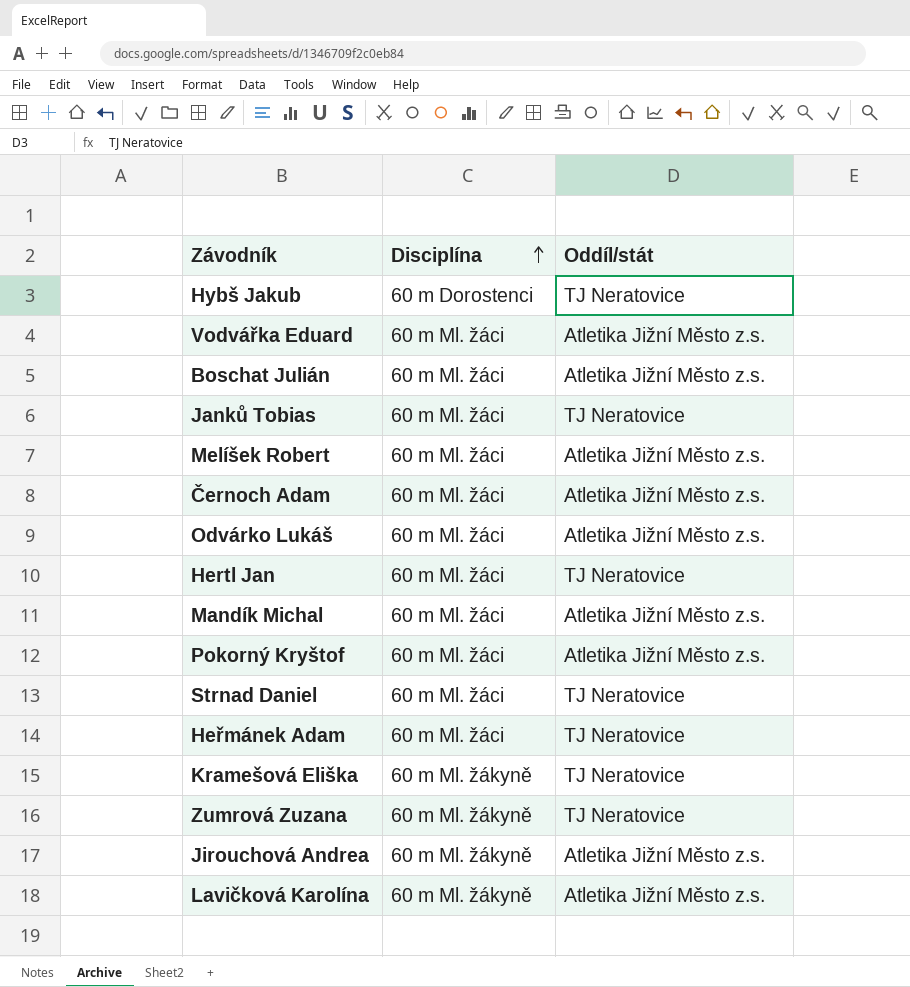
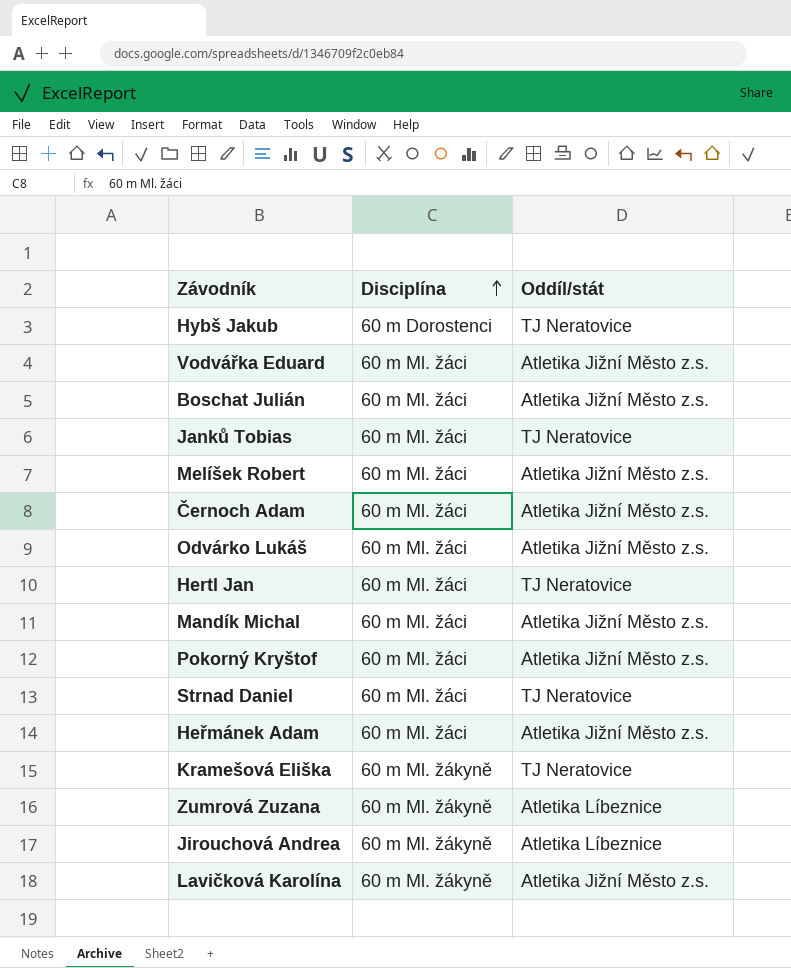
Heřmánek Adam | Oddíl/stát: TJ Neratovice -> Atletika Jižní Město z.s.
Zumrová Zuzana | Oddíl/stát: TJ Neratovice -> Atletika Líbeznice
Jirouchová Andrea | Oddíl/stát: Atletika Jižní Město z.s. -> Atletika Líbeznice

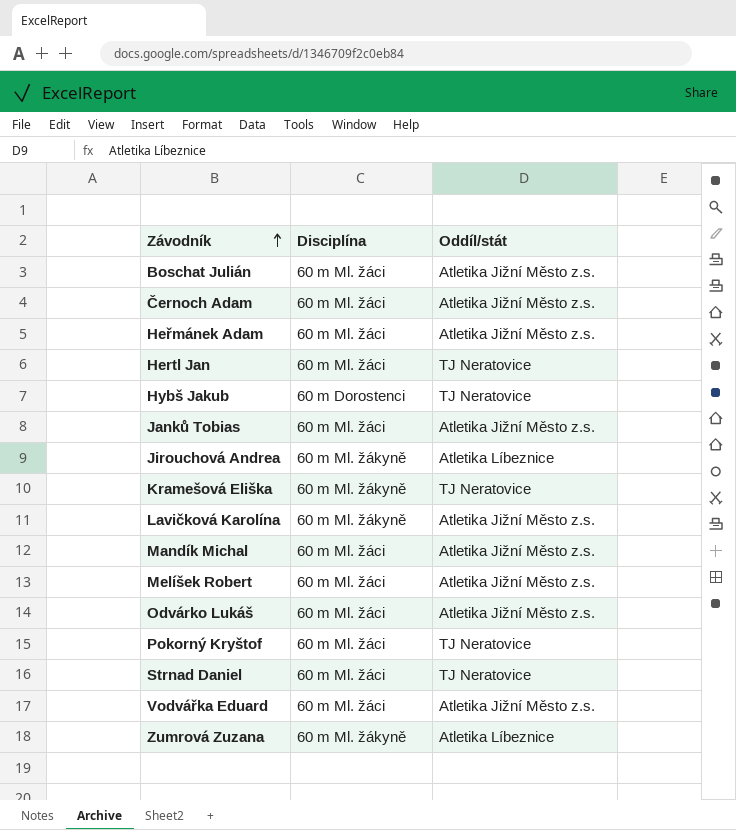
row order: Disciplína ascending -> Závodník ascending
Janků Tobias | Oddíl/stát: TJ Neratovice -> Atletika Jižní Město z.s.
Pokorný Kryštof | Oddíl/stát: Atletika Jižní Město z.s. -> TJ Neratovice

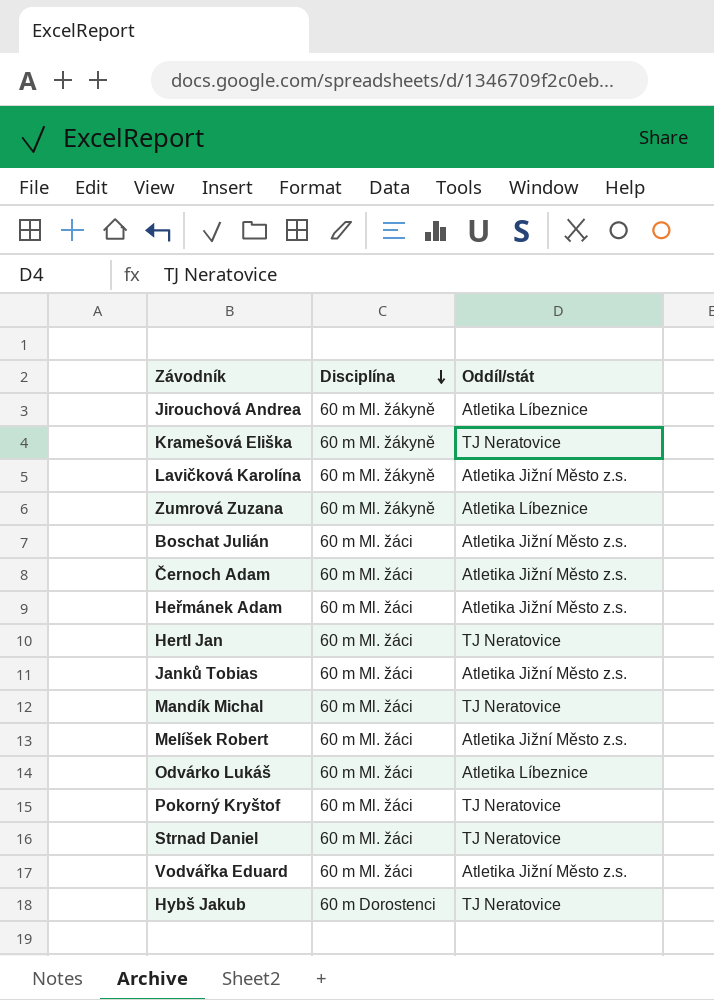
row order: Závodník ascending -> Disciplína descending
Mandík Michal | Oddíl/stát: Atletika Jižní Město z.s. -> TJ Neratovice
Odvárko Lukáš | Oddíl/stát: Atletika Jižní Město z.s. -> Atletika Líbeznice

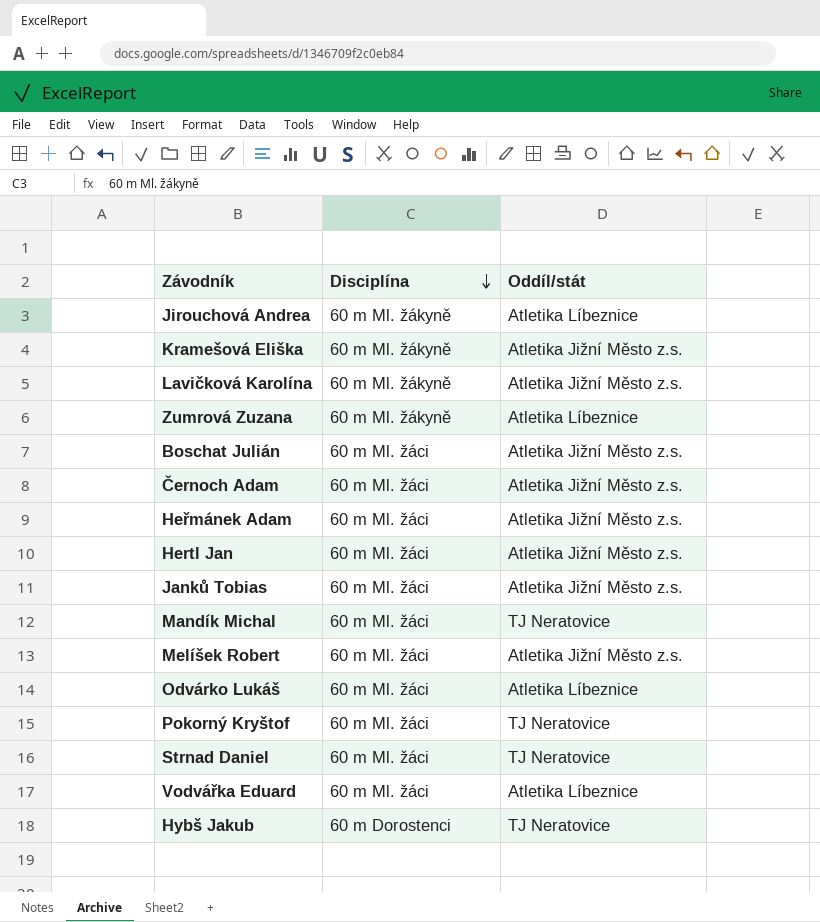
Kramešová Eliška | Oddíl/stát: TJ Neratovice -> Atletika Jižní Město z.s.
Hertl Jan | Oddíl/stát: TJ Neratovice -> Atletika Jižní Město z.s.
Vodvářka Eduard | Oddíl/stát: Atletika Jižní Město z.s. -> Atletika Líbeznice

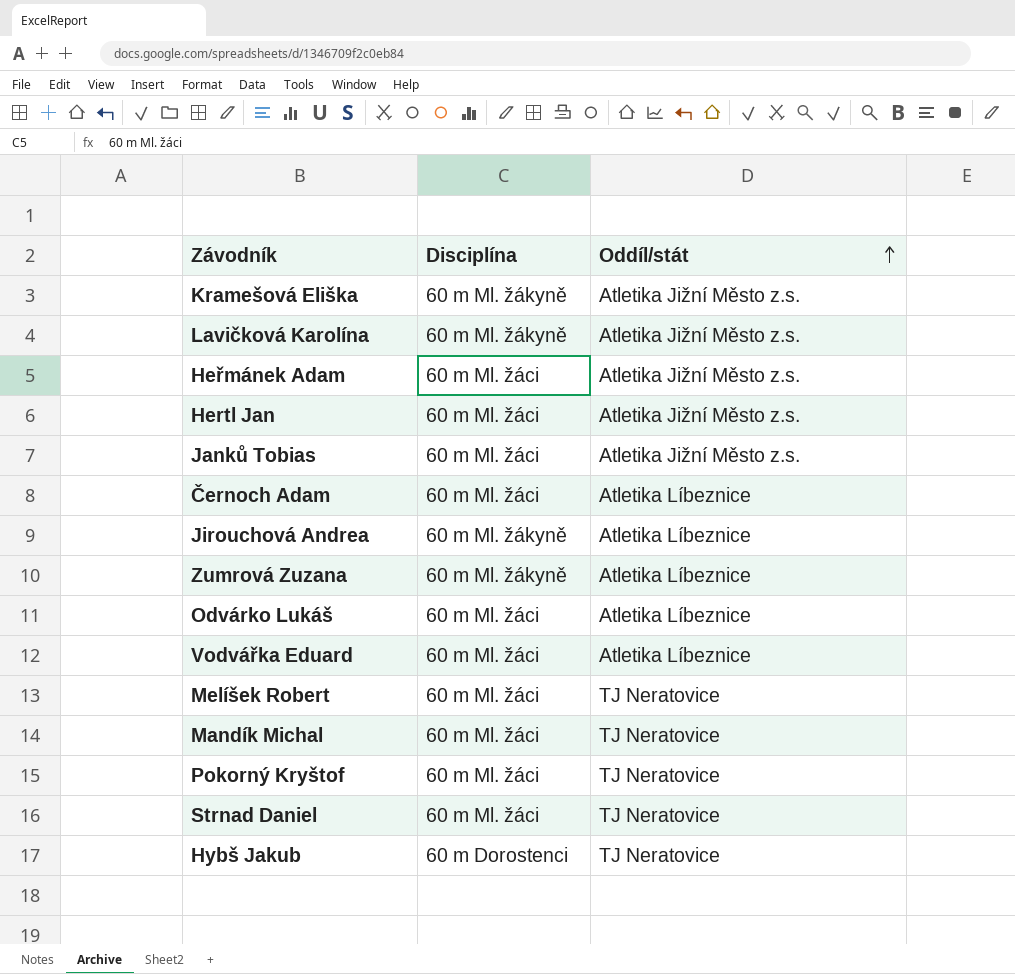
row order: Disciplína descending -> Oddíl/stát ascending
row Boschat Julián: 60 m Ml. žáci | Atletika Jižní Město z.s. -> none
Černoch Adam | Oddíl/stát: Atletika Jižní Město z.s. -> Atletika Líbeznice
Melíšek Robert | Oddíl/stát: Atletika Jižní Město z.s. -> TJ Neratovice

